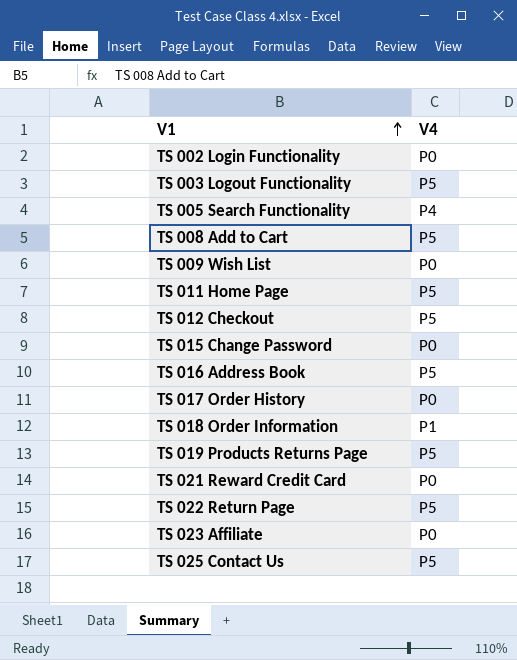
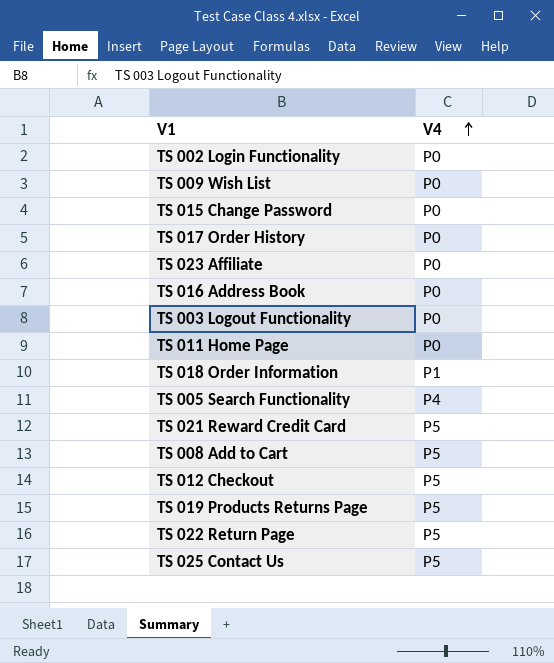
row order: V1 ascending -> V4 ascending
TS 016 Address Book | V4: P5 -> P0
TS 003 Logout Functionality | V4: P5 -> P0
TS 011 Home Page | V4: P5 -> P0
TS 021 Reward Credit Card | V4: P0 -> P5

